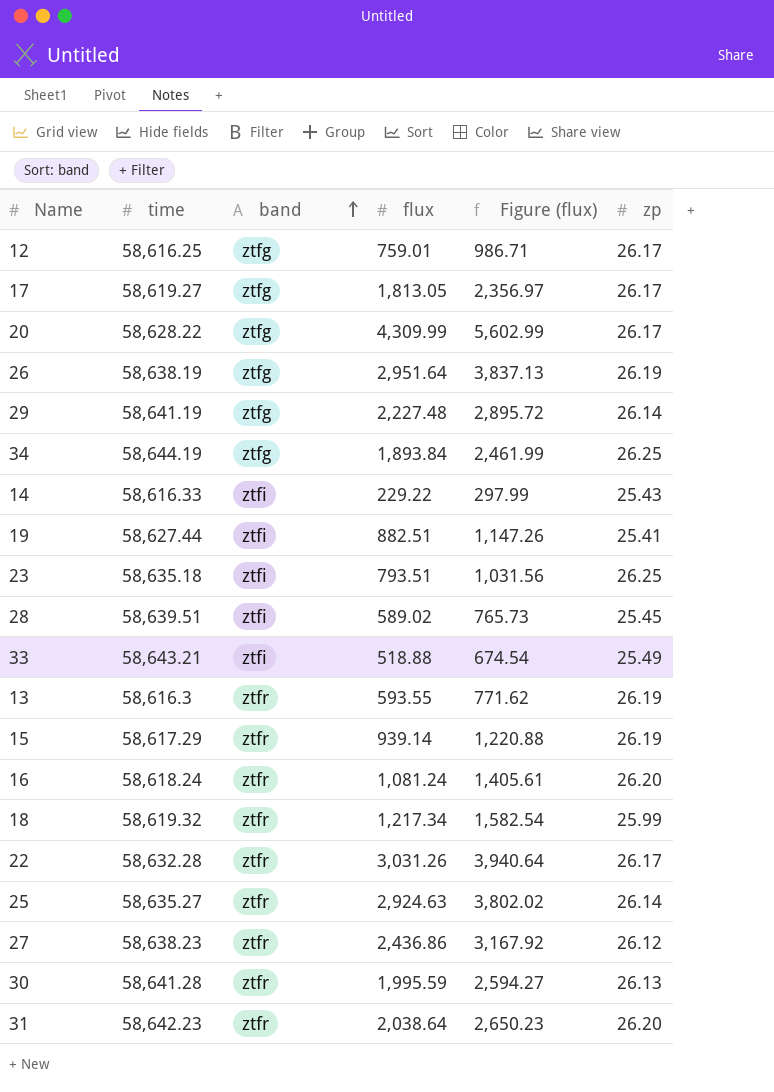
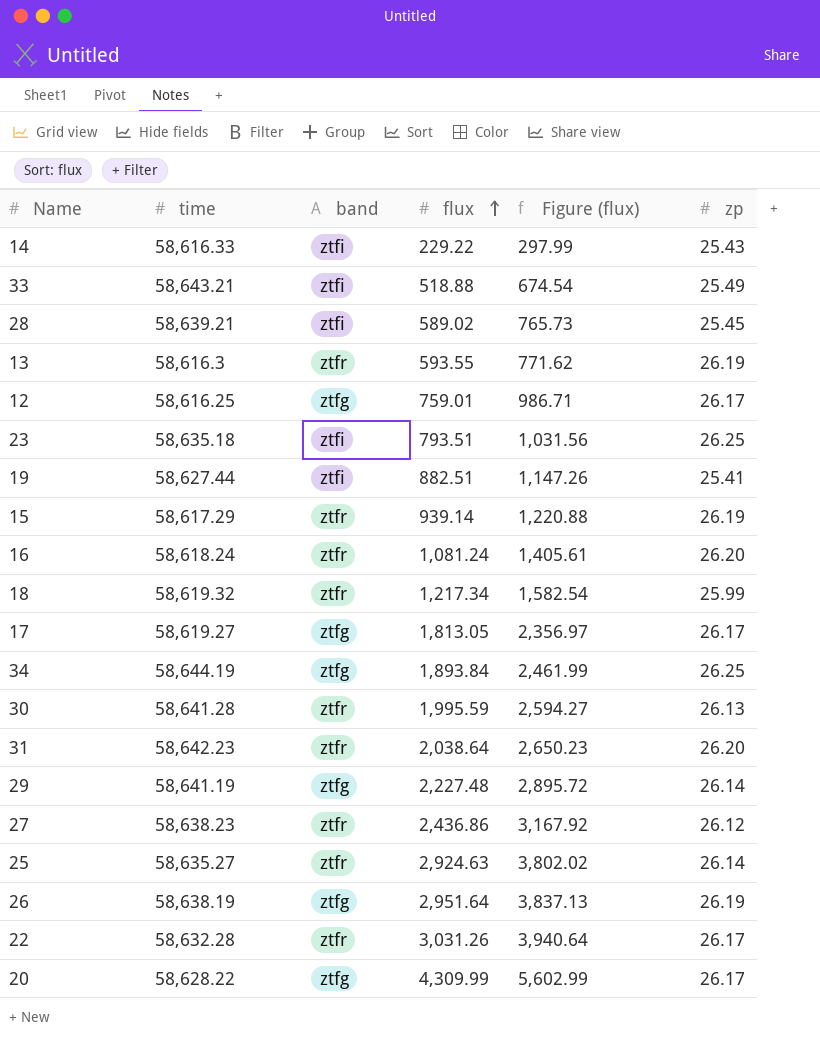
row order: band ascending -> flux ascending
28 | time: 58,639.51 -> 58,639.21

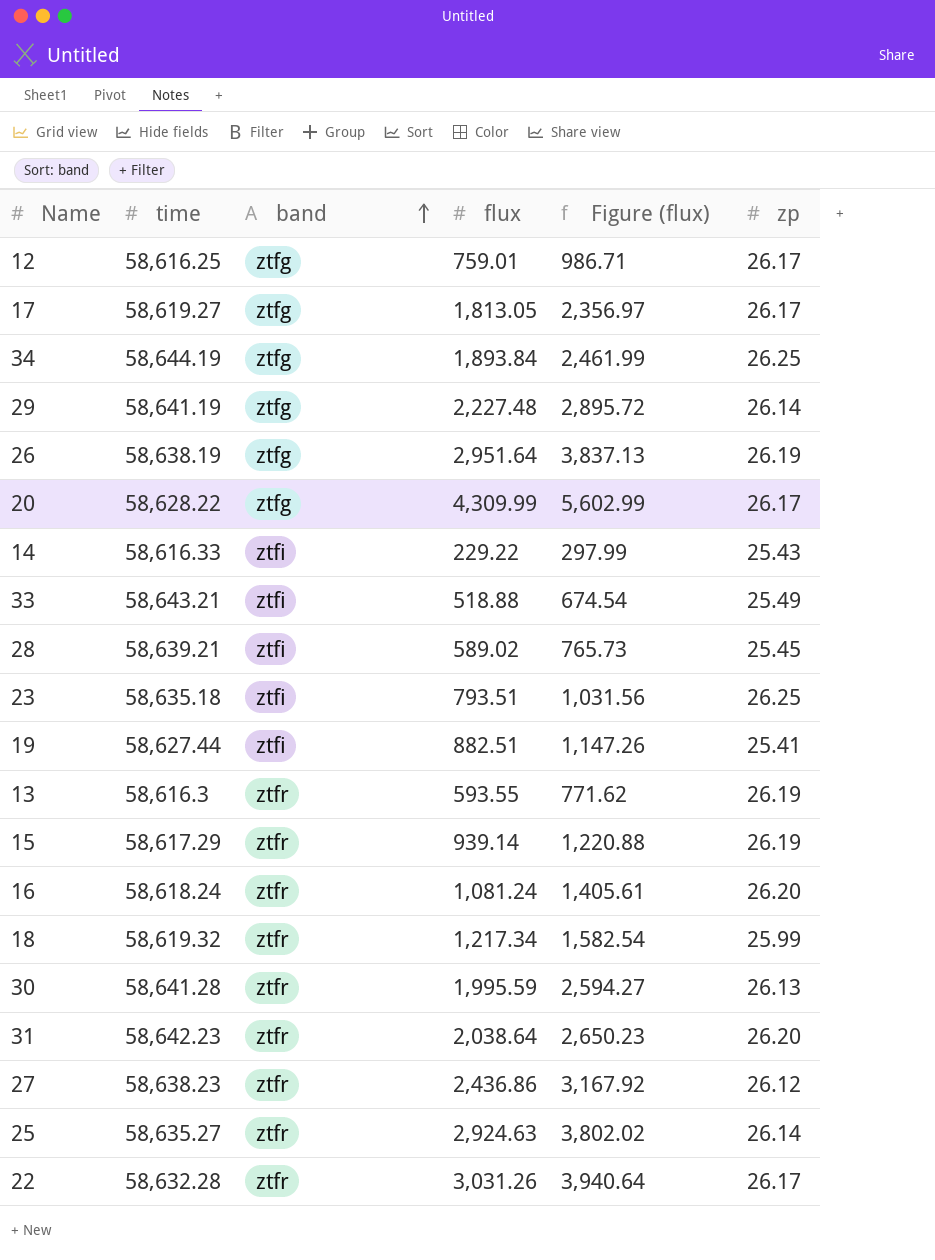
row order: flux ascending -> band ascending

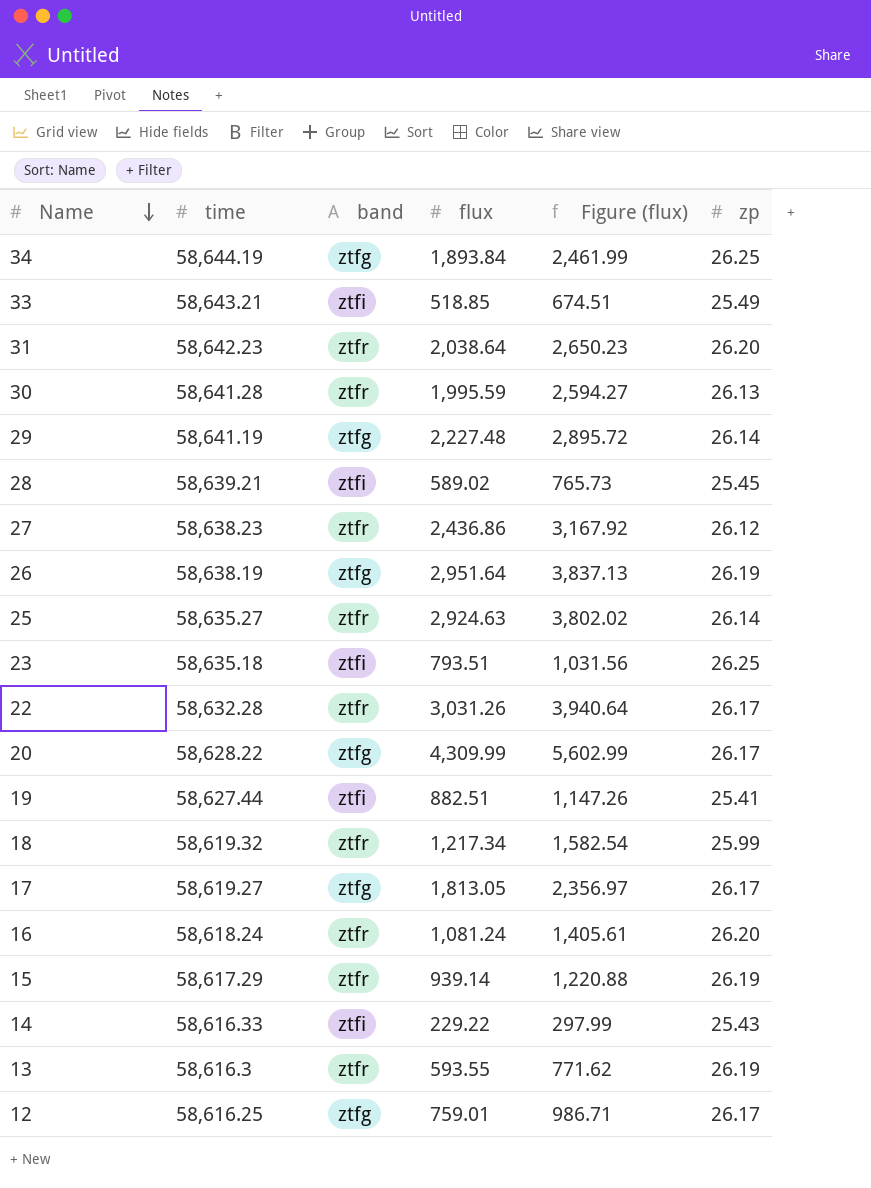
row order: band ascending -> Name descending
33 | flux: 518.88 -> 518.85
33 | Figure (flux): 674.54 -> 674.51

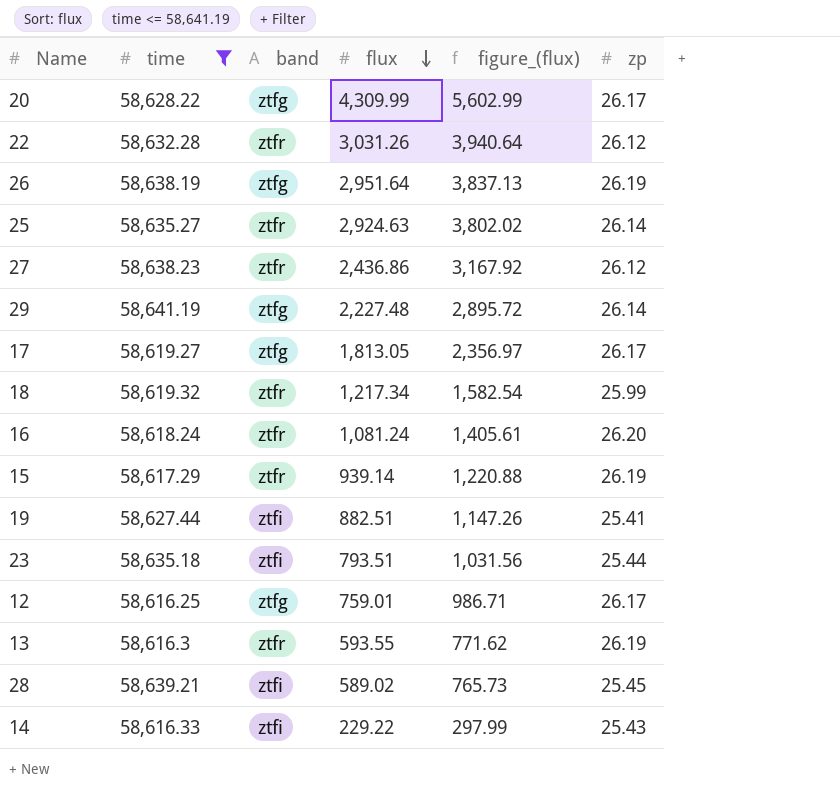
filter: none -> time <= 58,641.19
row order: Name descending -> flux descending
column name: Figure (flux) -> figure_(flux)
22 | zp: 26.17 -> 26.12
23 | zp: 26.25 -> 25.44

